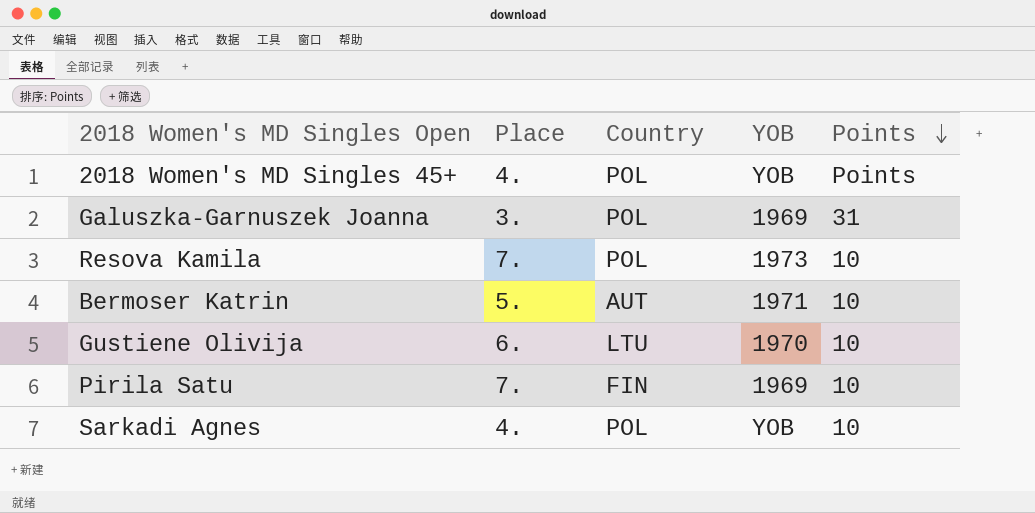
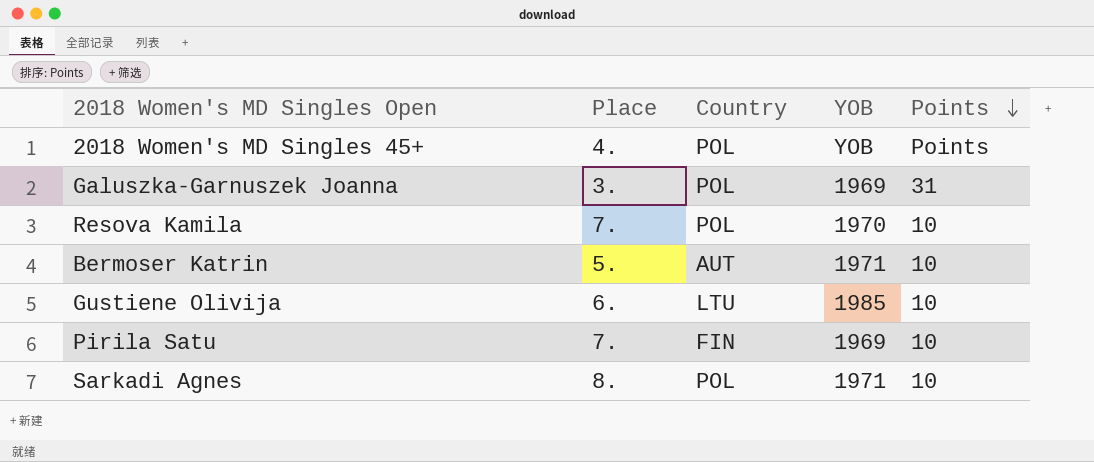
Resova Kamila | YOB: 1973 -> 1970
Gustiene Olivija | YOB: 1970 -> 1985
Sarkadi Agnes | Place: 4. -> 8.
Sarkadi Agnes | YOB: YOB -> 1971

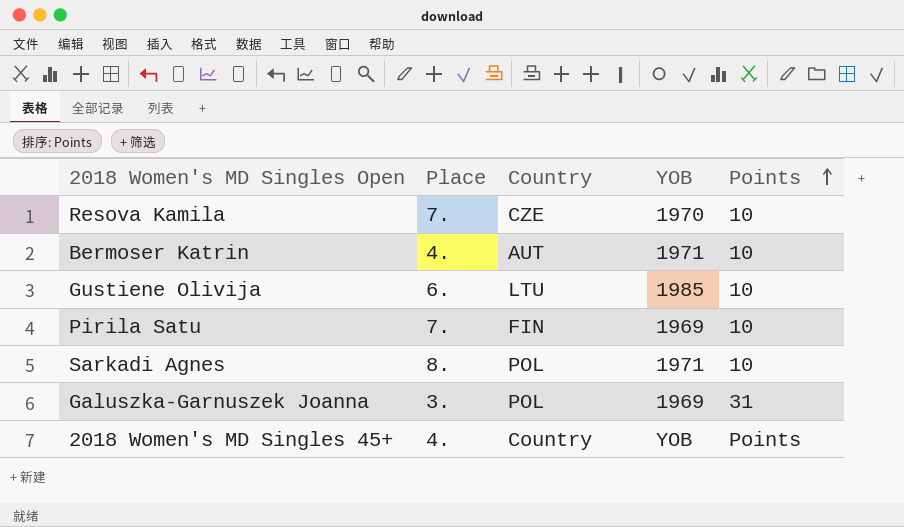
row order: Points descending -> Points ascending
Resova Kamila | Country: POL -> CZE
Bermoser Katrin | Place: 5. -> 4.
2018 Women's MD Singles 45+ | Country: POL -> Country

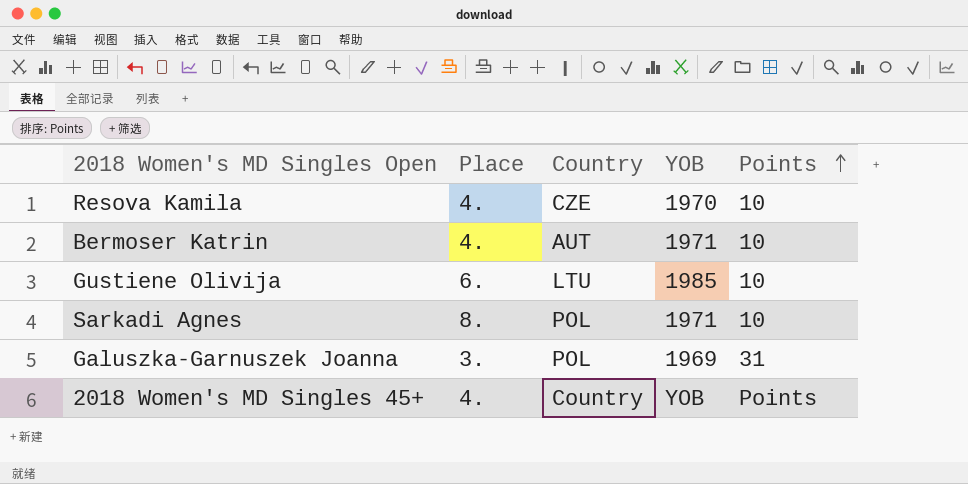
row Pirila Satu: 7. | FIN | 1969 | 10 -> none
Resova Kamila | Place: 7. -> 4.

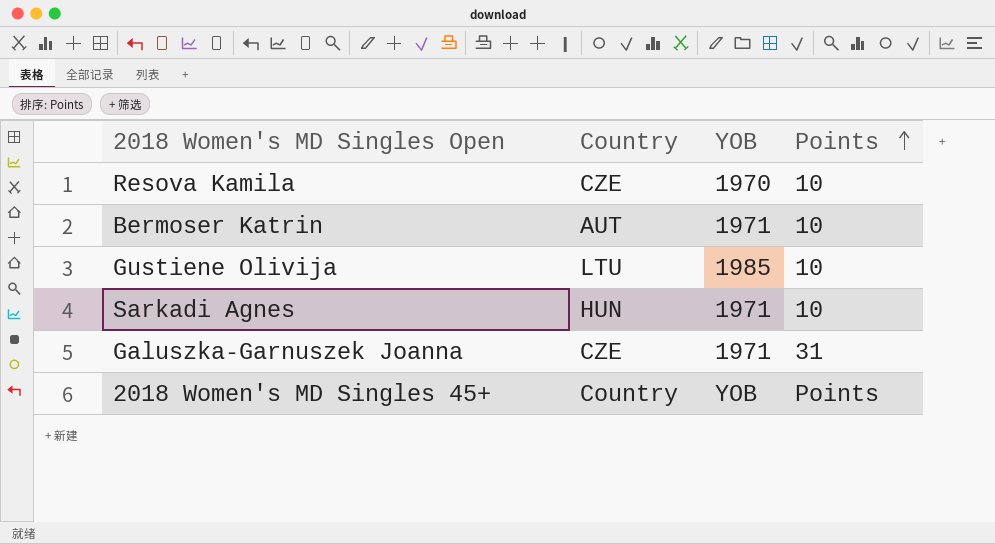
column Place | position: 2 -> none
Sarkadi Agnes | Country: POL -> HUN
Galuszka-Garnuszek Joanna | Country: POL -> CZE
Galuszka-Garnuszek Joanna | YOB: 1969 -> 1971

